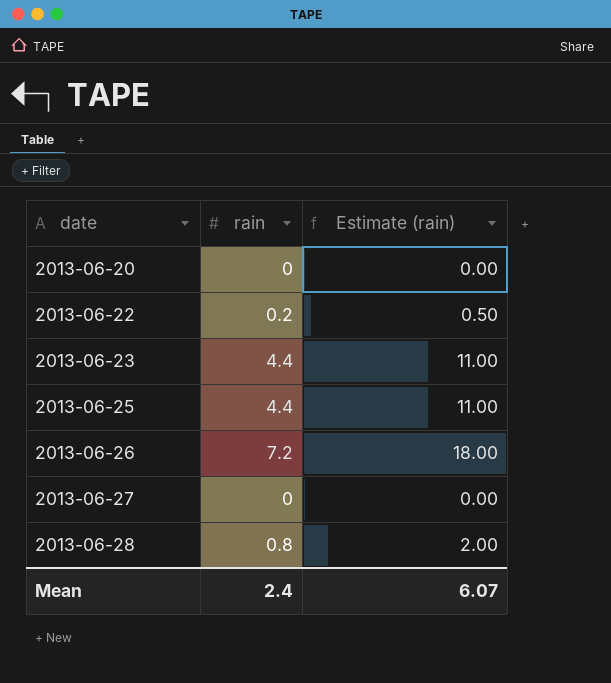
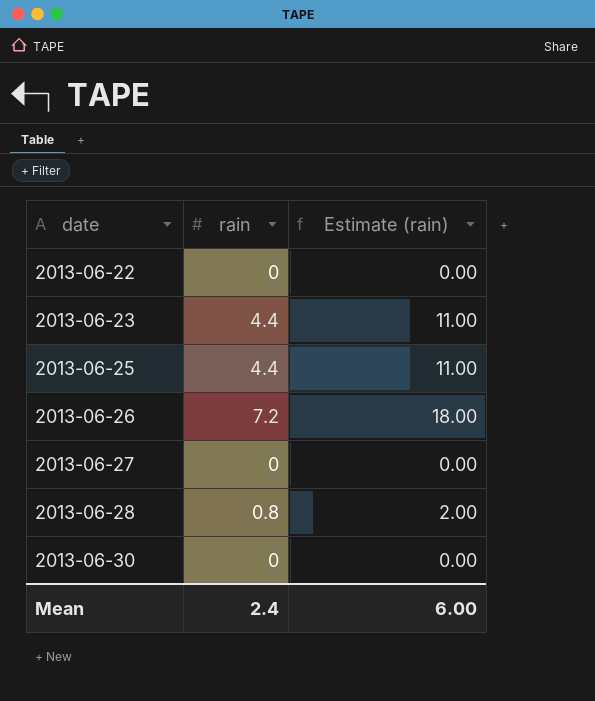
row 2013-06-20: 0 | 0.00 -> none
2013-06-22 | rain: 0.2 -> 0
2013-06-22 | Estimate (rain): 0.50 -> 0.00
row 2013-06-30: none -> 0 | 0.00
Mean | Estimate (rain): 6.07 -> 6.00

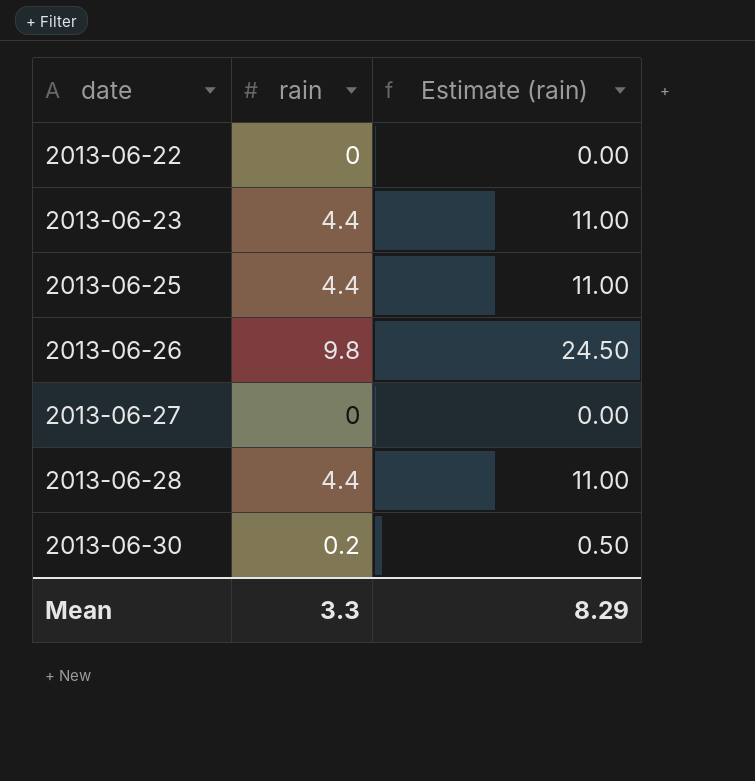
2013-06-26 | rain: 7.2 -> 9.8
2013-06-26 | Estimate (rain): 18.00 -> 24.50
2013-06-28 | rain: 0.8 -> 4.4
2013-06-28 | Estimate (rain): 2.00 -> 11.00
2013-06-30 | rain: 0 -> 0.2
2013-06-30 | Estimate (rain): 0.00 -> 0.50
Mean | rain: 2.4 -> 3.3
Mean | Estimate (rain): 6.00 -> 8.29

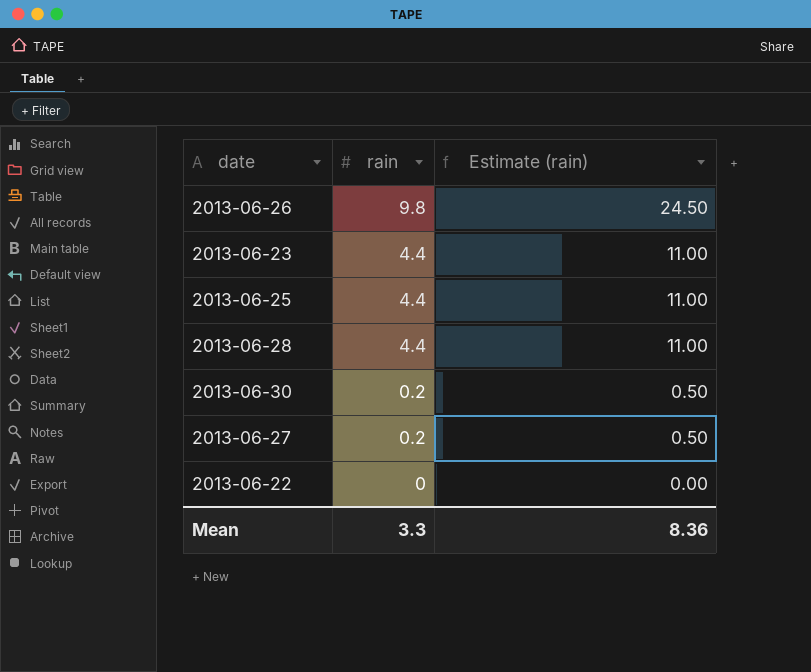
row order: date ascending -> rain descending
2013-06-27 | rain: 0 -> 0.2
2013-06-27 | Estimate (rain): 0.00 -> 0.50
Mean | Estimate (rain): 8.29 -> 8.36

